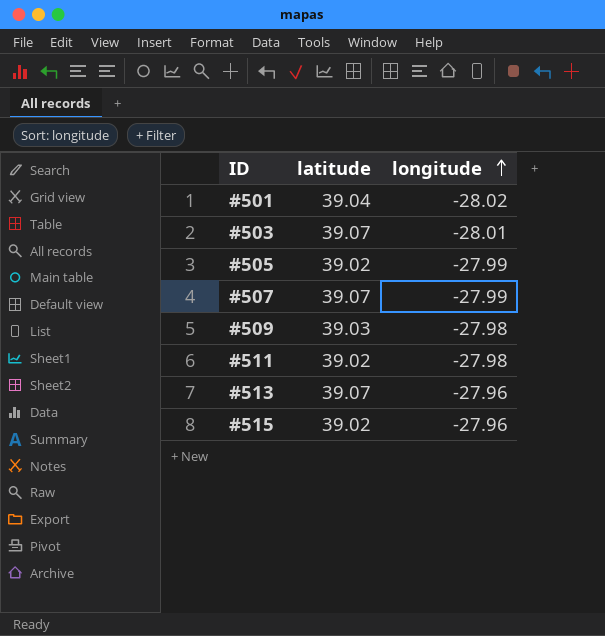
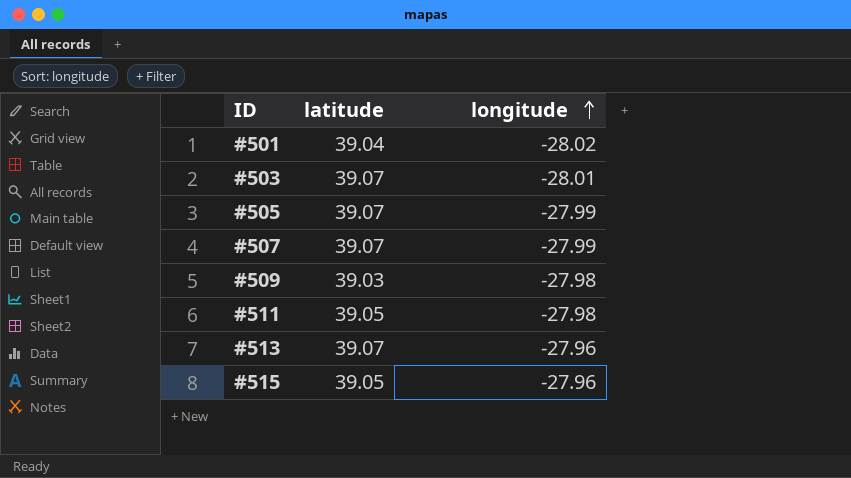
#505 | latitude: 39.02 -> 39.07
#511 | latitude: 39.02 -> 39.05
#515 | latitude: 39.02 -> 39.05

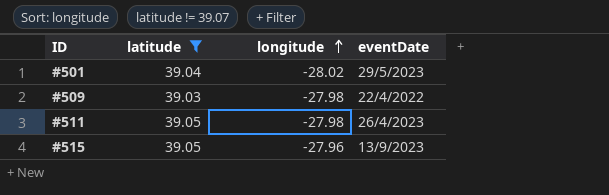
filter: none -> latitude != 39.07
column eventDate | position: none -> 4

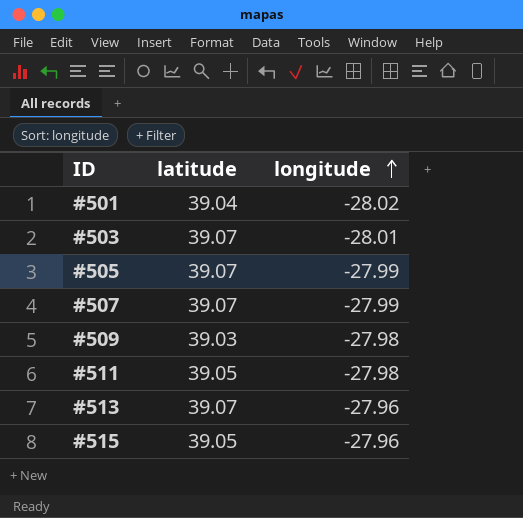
filter: latitude != 39.07 -> none
column eventDate | position: 4 -> none

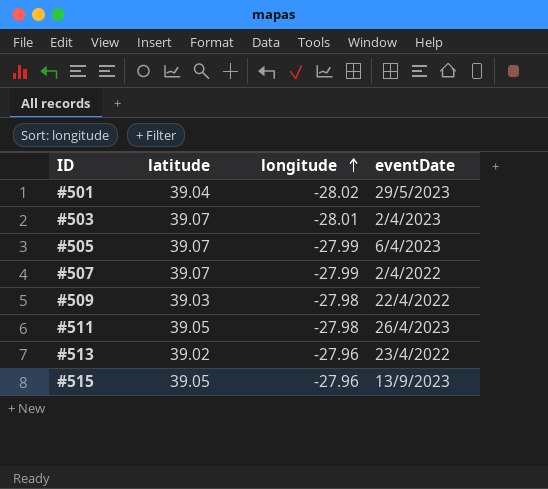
column eventDate | position: none -> 4
#513 | latitude: 39.07 -> 39.02

